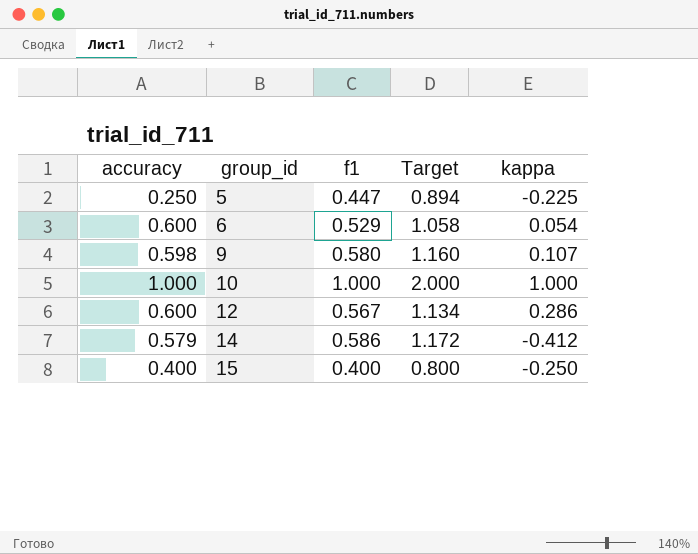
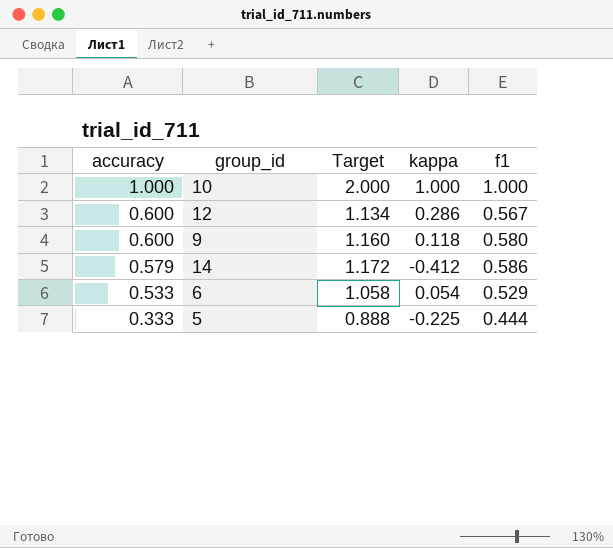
row order: group_id ascending -> accuracy descending
column f1 | position: 3 -> 5
row 15: 0.400 | 0.400 | 0.800 | -0.250 -> none
9 | accuracy: 0.598 -> 0.600
9 | kappa: 0.107 -> 0.118
6 | accuracy: 0.600 -> 0.533
5 | accuracy: 0.250 -> 0.333
5 | Target: 0.894 -> 0.888
5 | f1: 0.447 -> 0.444

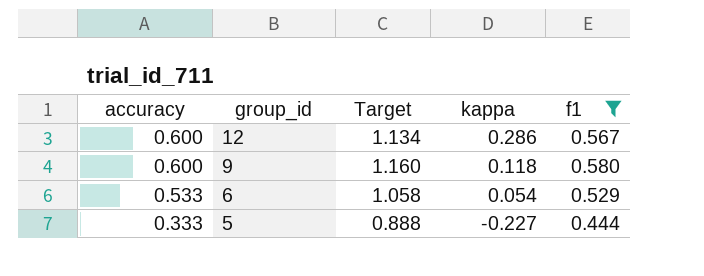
filter: none -> f1 <= 0.580
5 | kappa: -0.225 -> -0.227

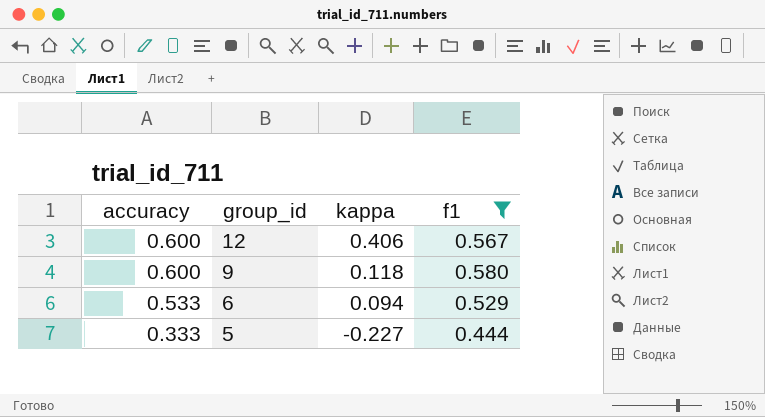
column Target | formula: [f1] * 2 -> none
12 | kappa: 0.286 -> 0.406
6 | kappa: 0.054 -> 0.094

